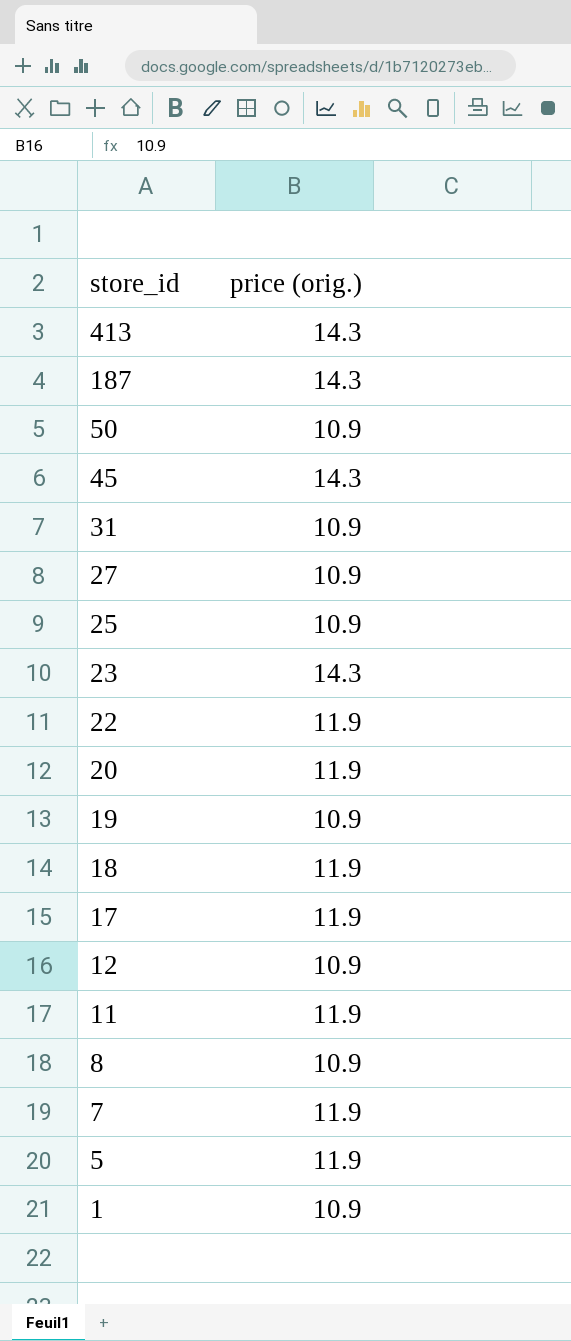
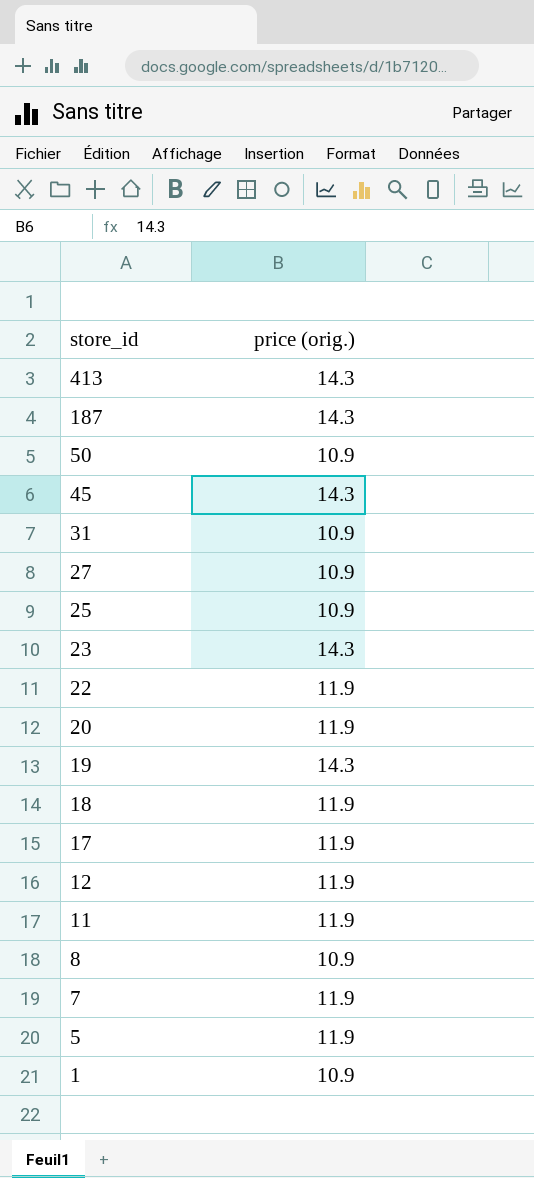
19 | price (orig.): 10.9 -> 14.3
12 | price (orig.): 10.9 -> 11.9

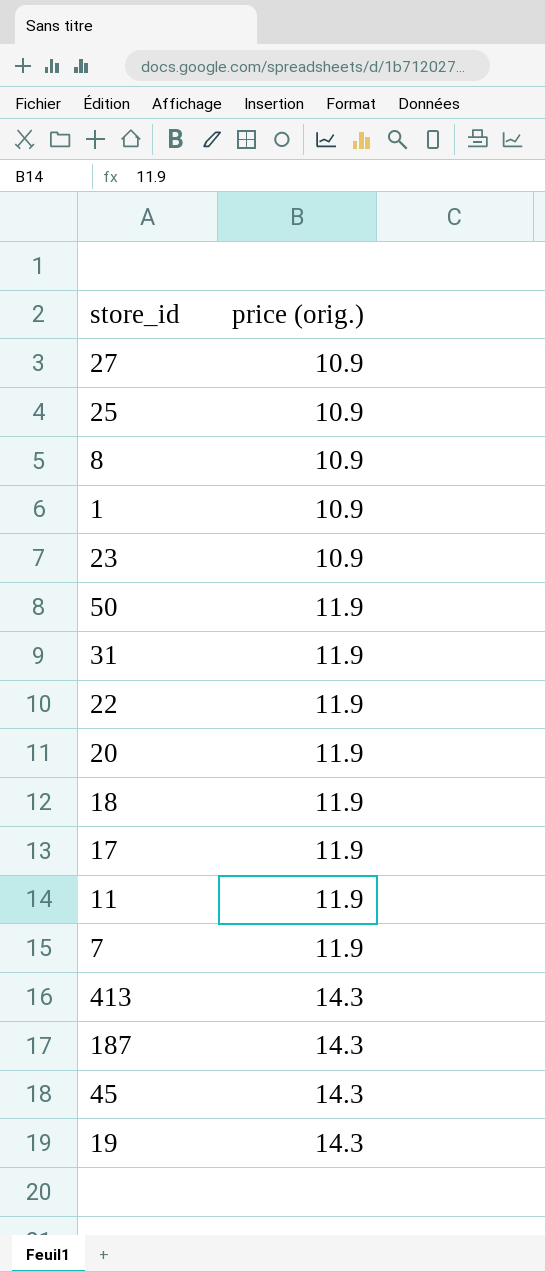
row order: store_id descending -> price (orig.) ascending
row 12: 11.9 -> none
row 5: 11.9 -> none
23 | price (orig.): 14.3 -> 10.9
50 | price (orig.): 10.9 -> 11.9
31 | price (orig.): 10.9 -> 11.9

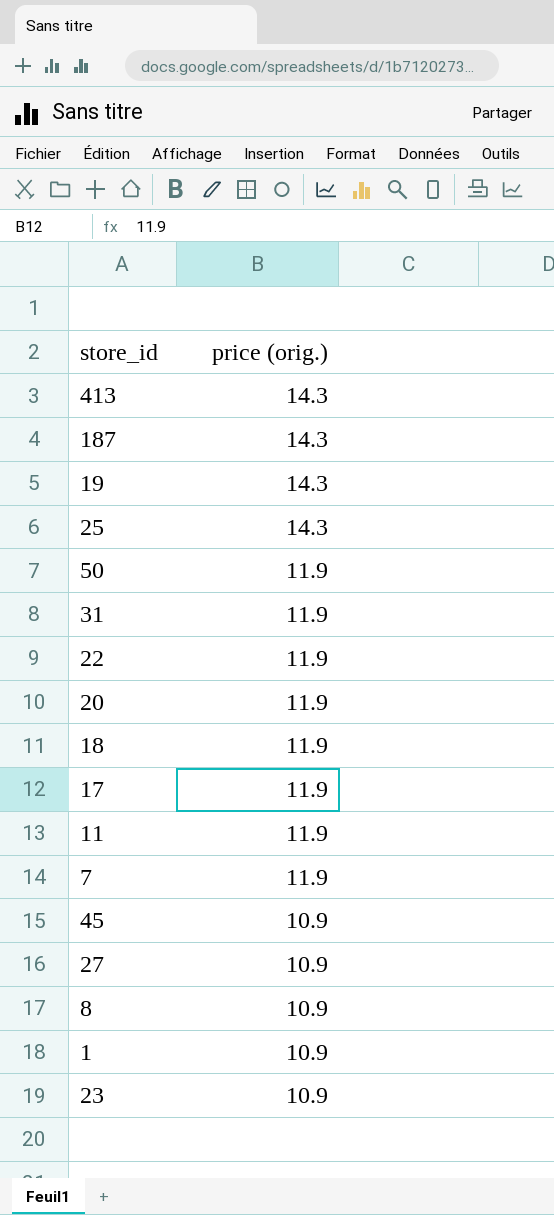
row order: price (orig.) ascending -> price (orig.) descending
25 | price (orig.): 10.9 -> 14.3
45 | price (orig.): 14.3 -> 10.9

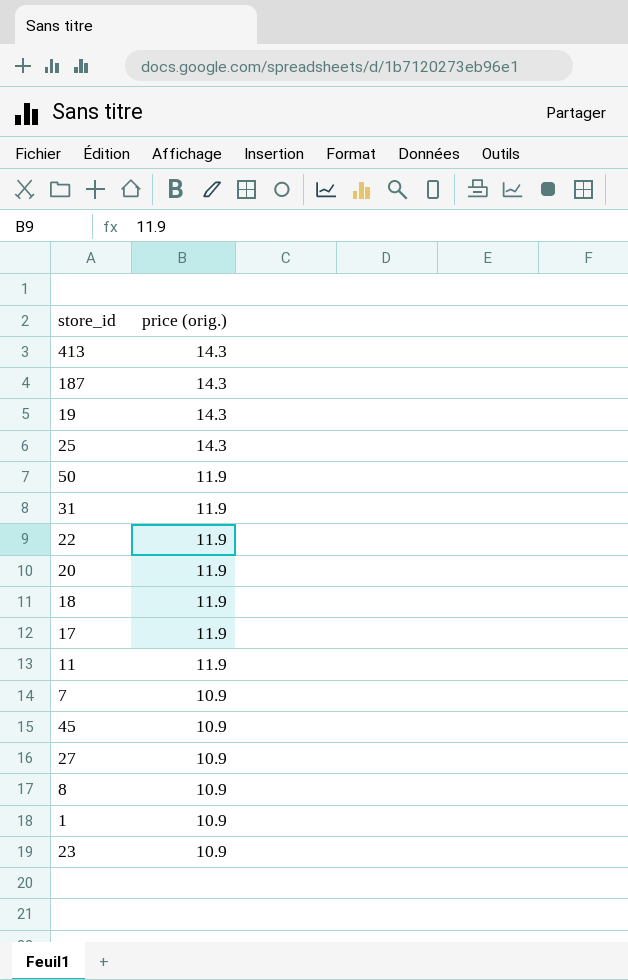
7 | price (orig.): 11.9 -> 10.9

